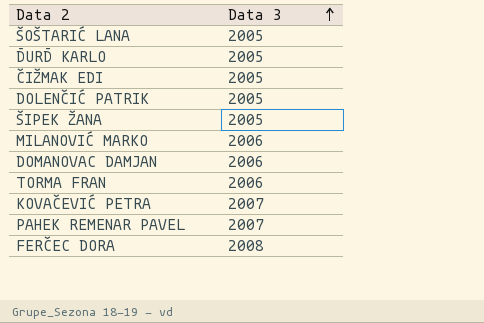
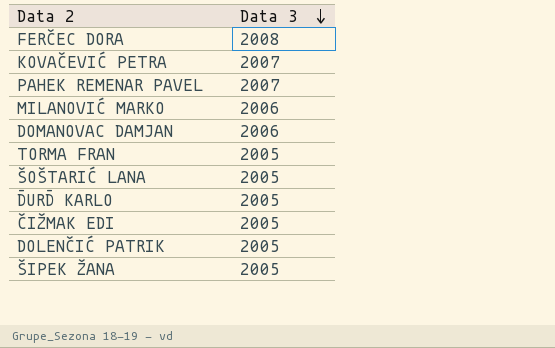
row order: Data 3 ascending -> Data 3 descending
TORMA FRAN | Data 3: 2006 -> 2005

